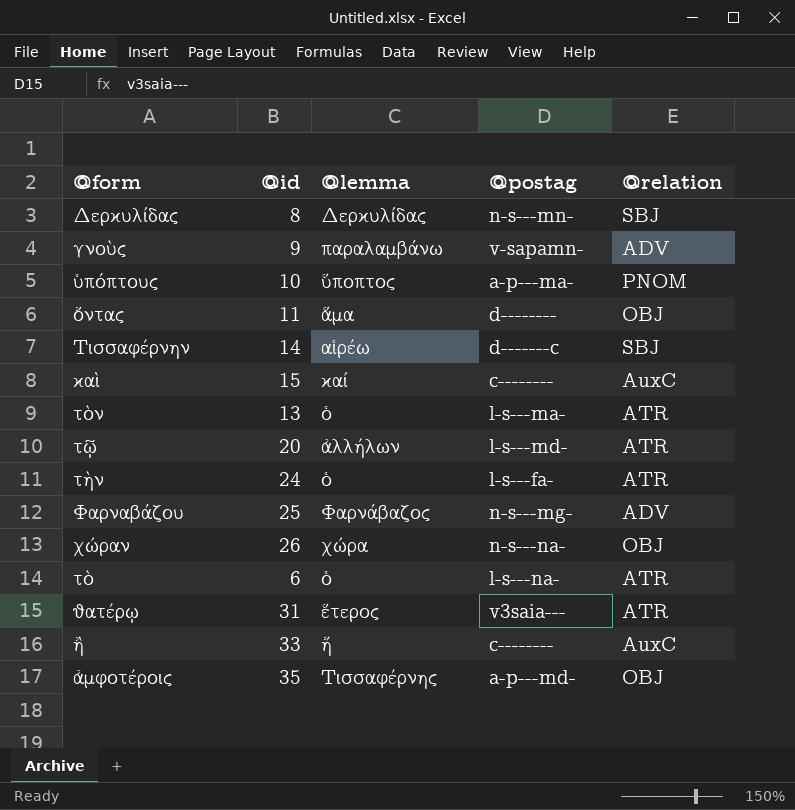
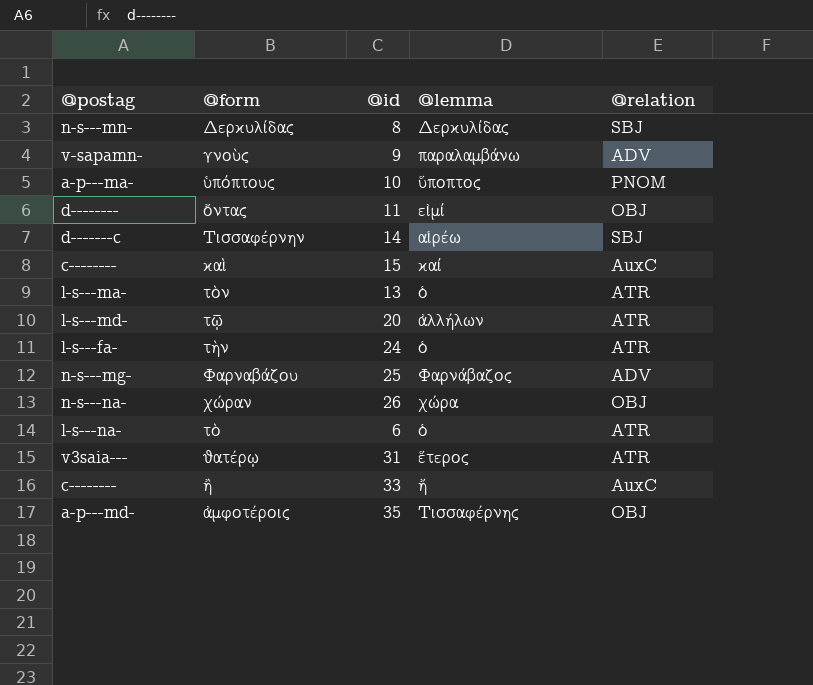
column @postag | position: 4 -> 1
ὄντας | @lemma: ἅμα -> εἰμί

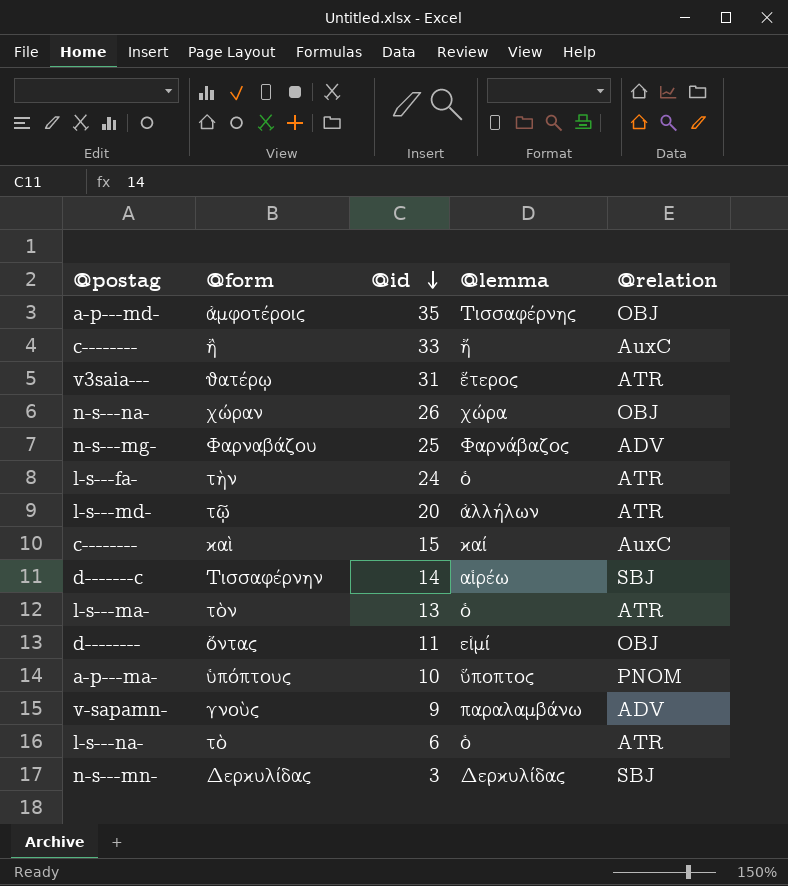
row order: none -> @id descending
Δερκυλίδας | @id: 8 -> 3

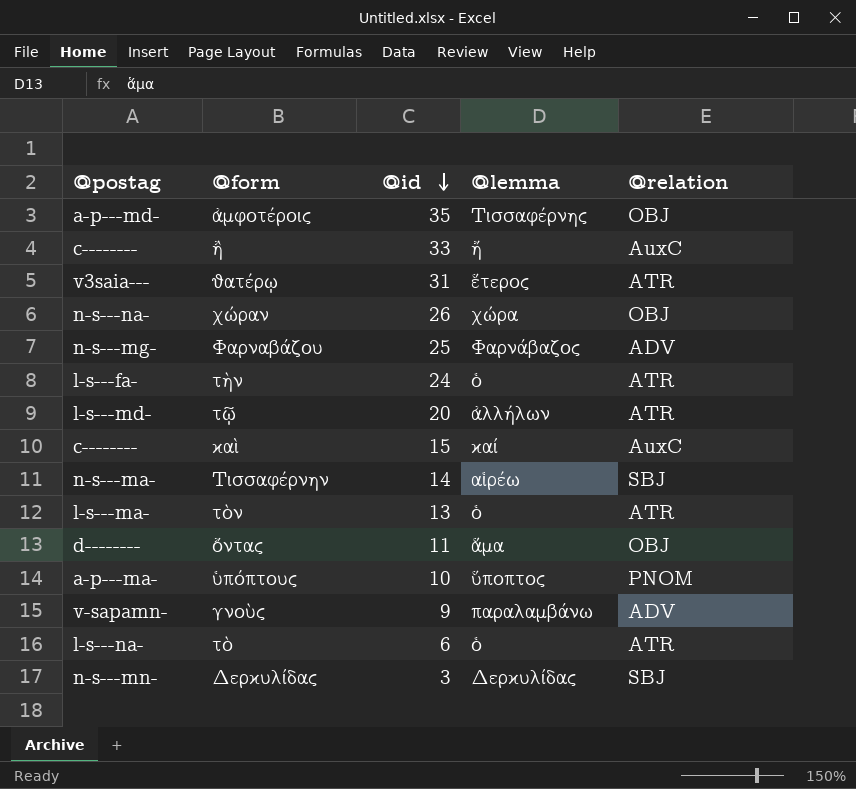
Τισσαφέρνην | @postag: d-------c -> n-s---ma-
ὄντας | @lemma: εἰμί -> ἅμα

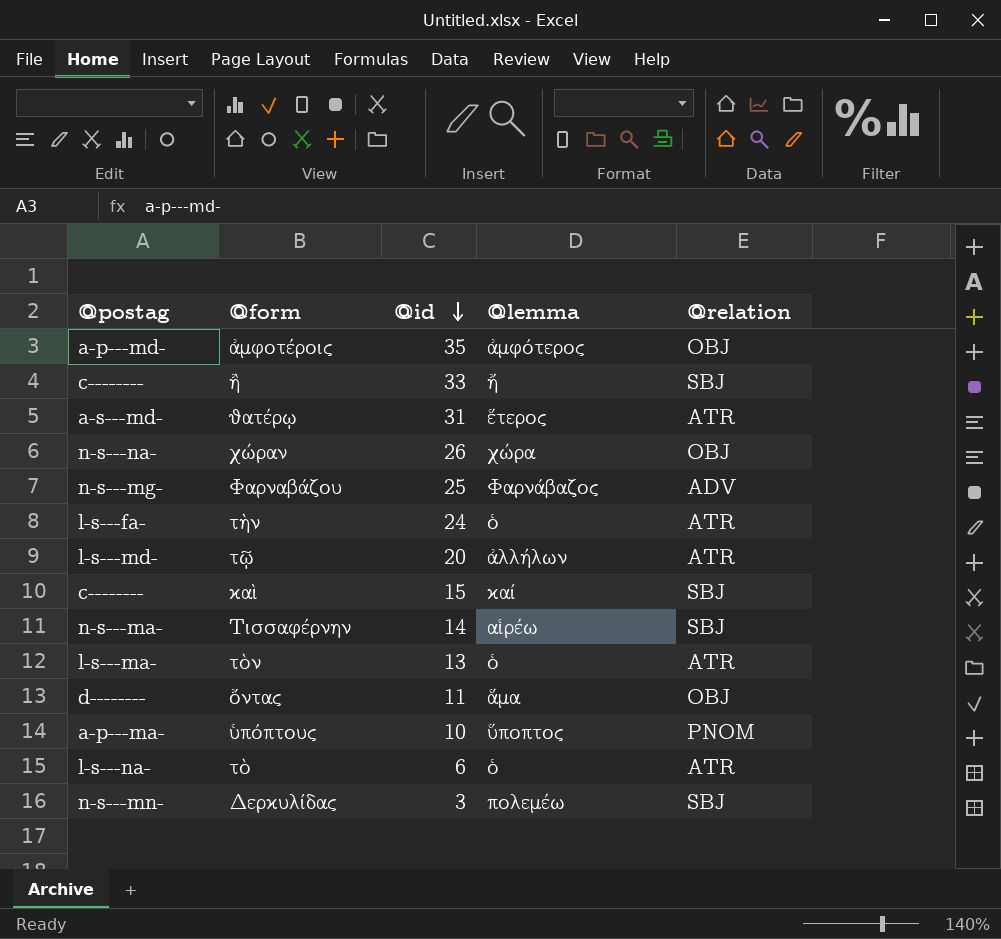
row γνοὺς: v-sapamn- | 9 | παραλαμβάνω | ADV -> none
ἀμφοτέροις | @lemma: Τισσαφέρνης -> ἀμφότερος
ἢ | @relation: AuxC -> SBJ
θατέρῳ | @postag: v3saia--- -> a-s---md-
καὶ | @relation: AuxC -> SBJ
Δερκυλίδας | @lemma: Δερκυλίδας -> πολεμέω

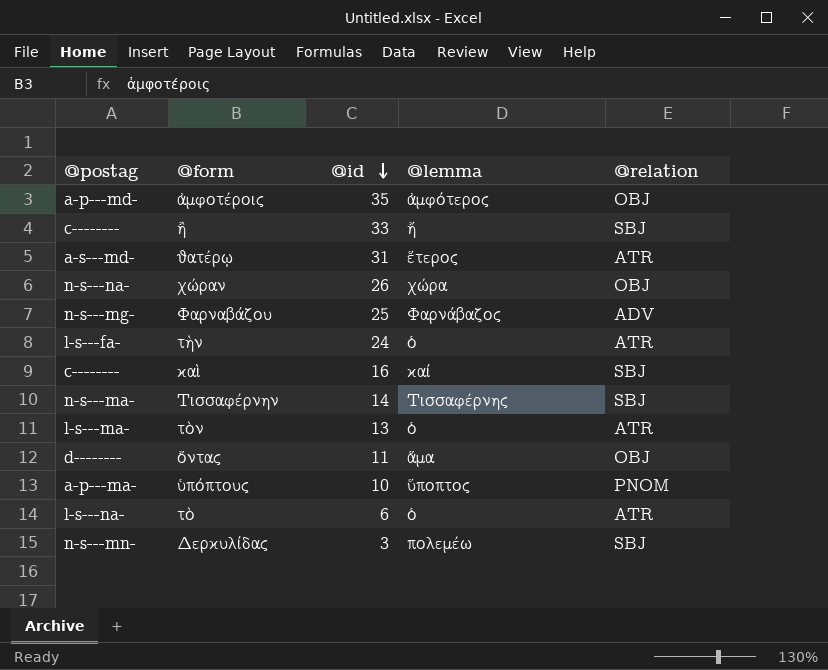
row τῷ: l-s---md- | 20 | ἀλλήλων | ATR -> none
καὶ | @id: 15 -> 16
Τισσαφέρνην | @lemma: αἱρέω -> Τισσαφέρνης

